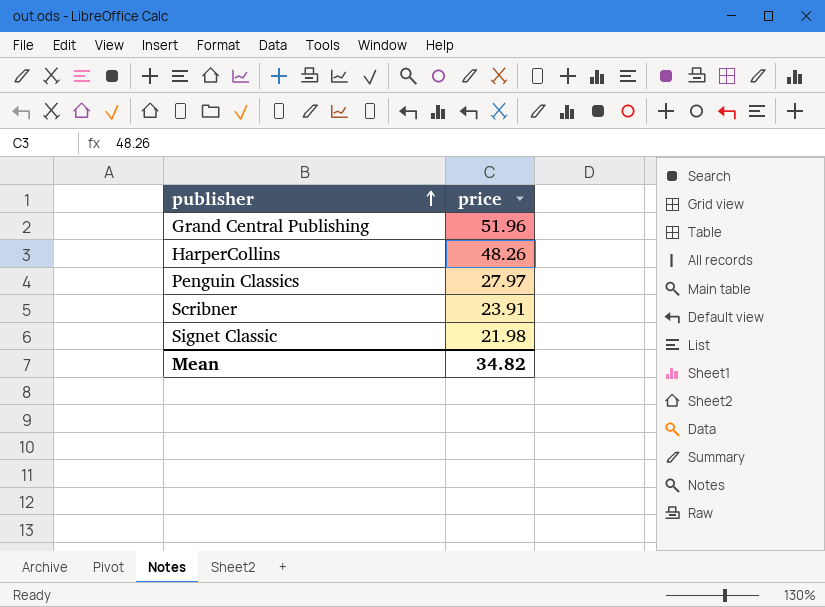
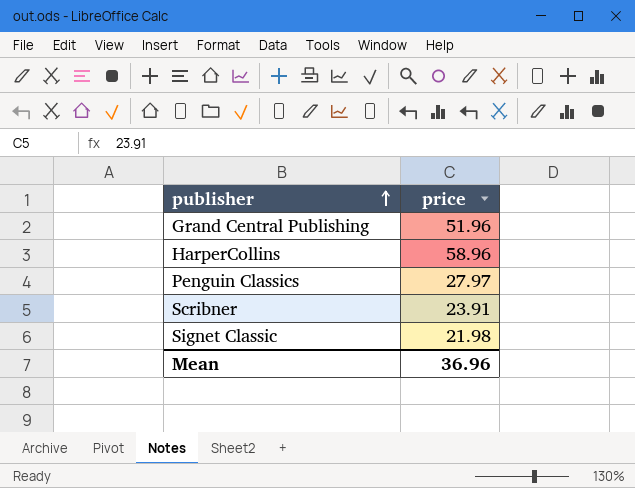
HarperCollins | price: 48.26 -> 58.96
Mean | price: 34.82 -> 36.96

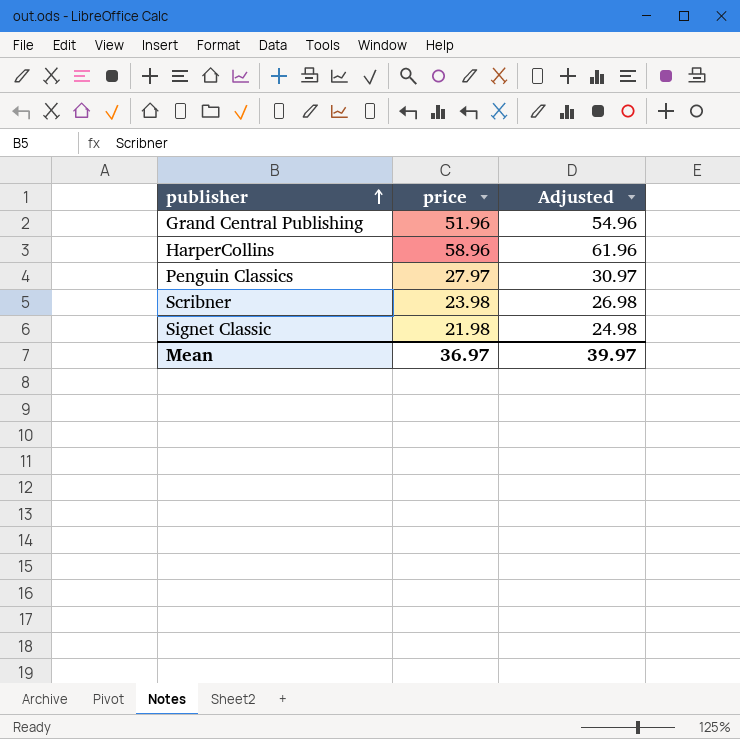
column Adjusted | formula: none -> [price] + 3
Scribner | price: 23.91 -> 23.98
Mean | price: 36.96 -> 36.97

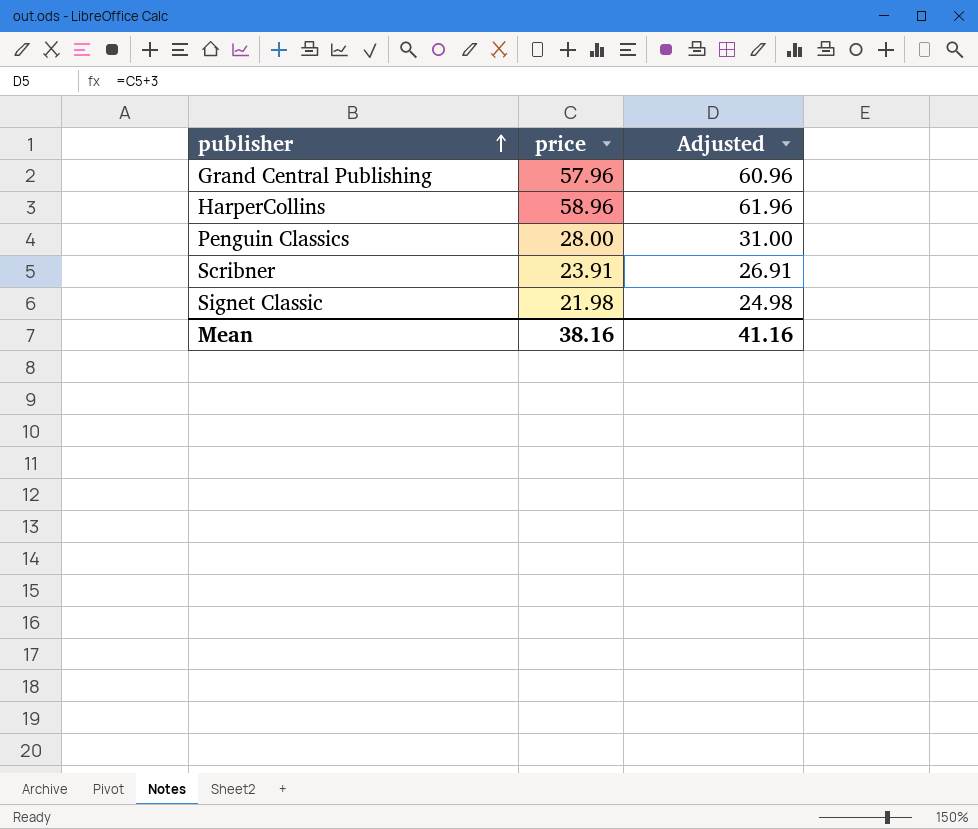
Grand Central Publishing | price: 51.96 -> 57.96
Grand Central Publishing | Adjusted: 54.96 -> 60.96
Penguin Classics | price: 27.97 -> 28.00
Penguin Classics | Adjusted: 30.97 -> 31.00
Scribner | price: 23.98 -> 23.91
Scribner | Adjusted: 26.98 -> 26.91
Mean | price: 36.97 -> 38.16
Mean | Adjusted: 39.97 -> 41.16

